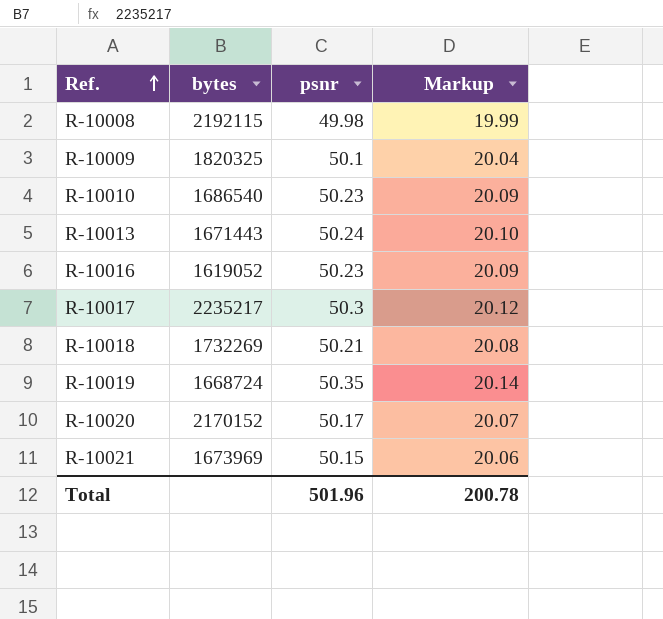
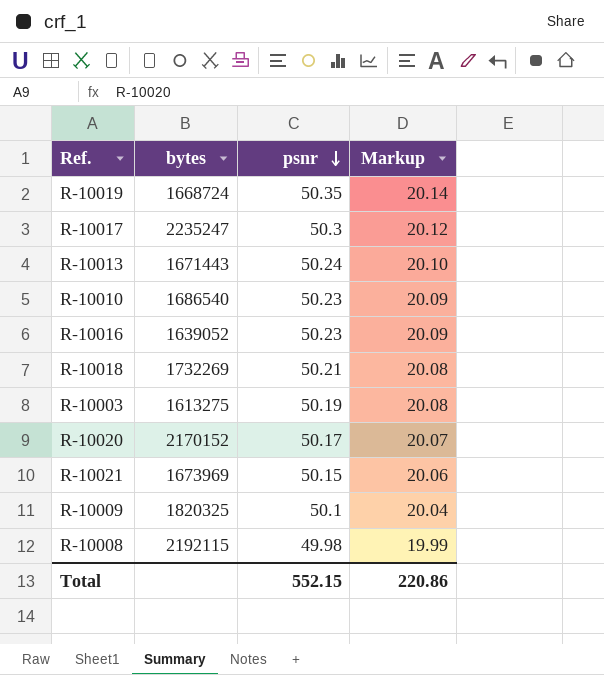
row order: Ref. ascending -> psnr descending
R-10017 | bytes: 2235217 -> 2235247
R-10016 | bytes: 1619052 -> 1639052
row R-10003: none -> 1613275 | 50.19 | 20.08
Total | psnr: 501.96 -> 552.15
Total | Markup: 200.78 -> 220.86

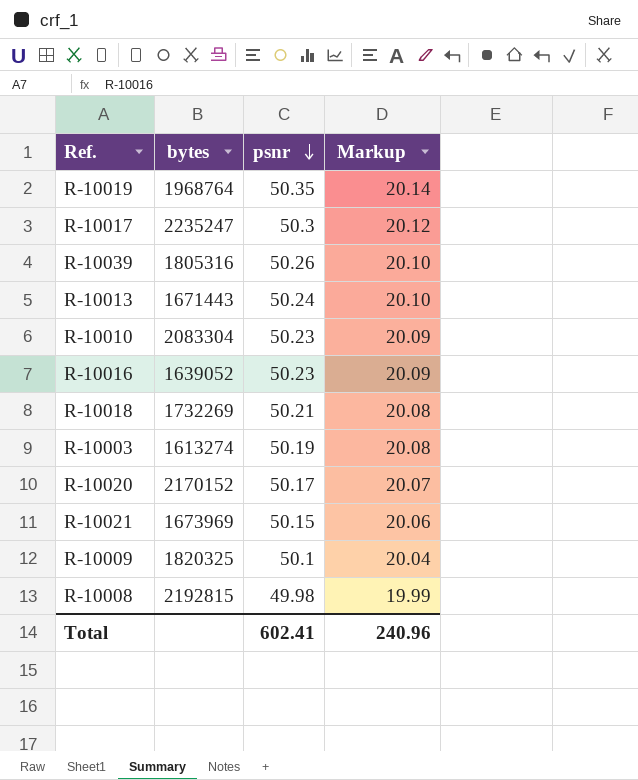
R-10019 | bytes: 1668724 -> 1968764
row R-10039: none -> 1805316 | 50.26 | 20.10
R-10010 | bytes: 1686540 -> 2083304
R-10003 | bytes: 1613275 -> 1613274
R-10008 | bytes: 2192115 -> 2192815
Total | psnr: 552.15 -> 602.41
Total | Markup: 220.86 -> 240.96

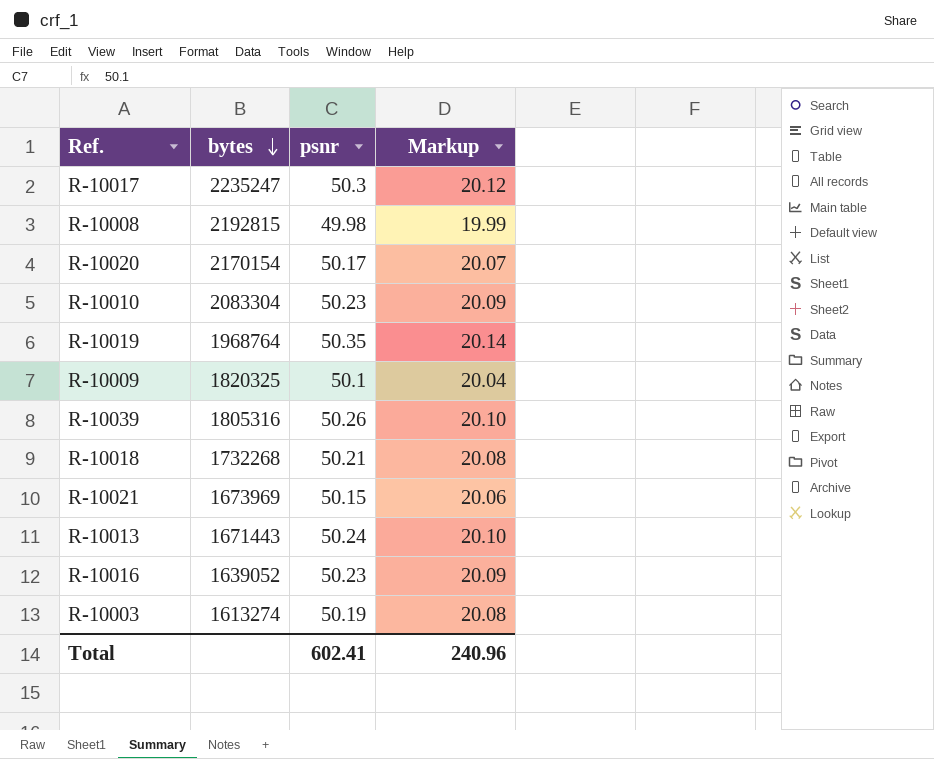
row order: psnr descending -> bytes descending
R-10020 | bytes: 2170152 -> 2170154
R-10018 | bytes: 1732269 -> 1732268

